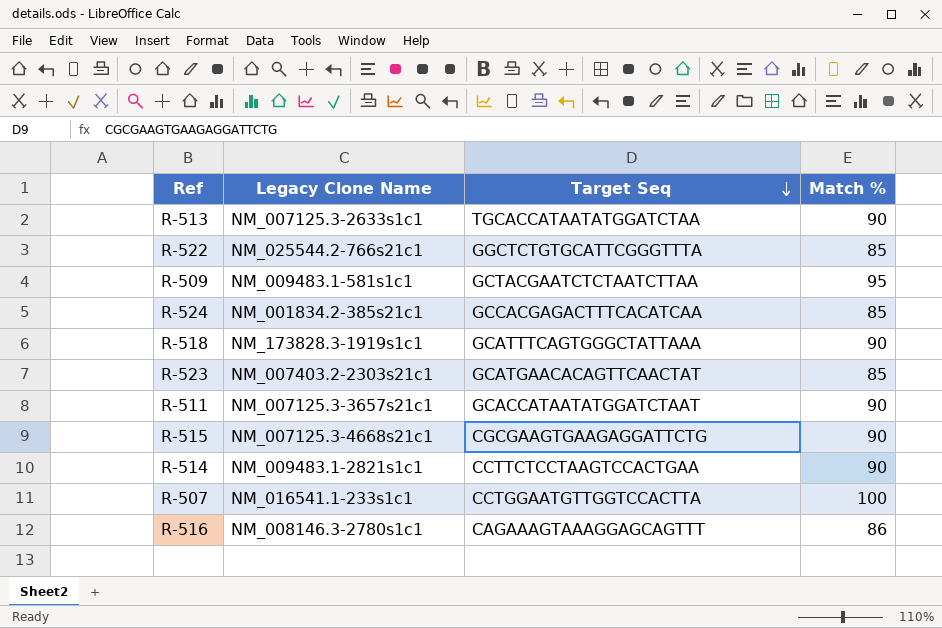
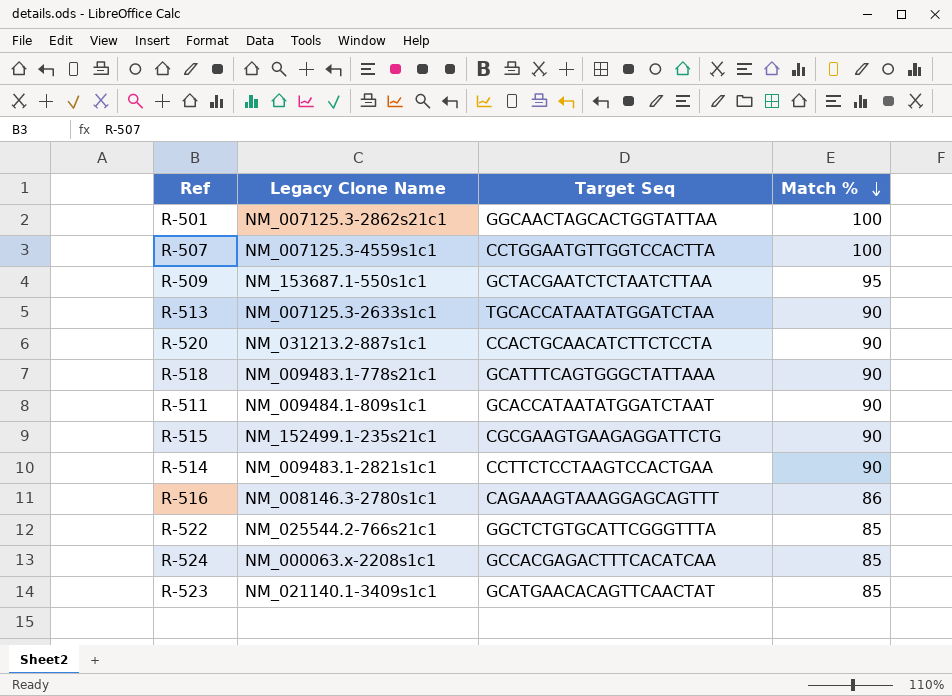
row order: Target Seq descending -> Match % descending
row R-501: none -> NM_007125.3-2862s21c1 | GGCAACTAGCACTGGTATTAA | 100
R-507 | Legacy Clone Name: NM_016541.1-233s1c1 -> NM_007125.3-4559s1c1
R-509 | Legacy Clone Name: NM_009483.1-581s1c1 -> NM_153687.1-550s1c1
row R-520: none -> NM_031213.2-887s1c1 | CCACTGCAACATCTTCTCCTA | 90
R-518 | Legacy Clone Name: NM_173828.3-1919s1c1 -> NM_009483.1-778s21c1
R-511 | Legacy Clone Name: NM_007125.3-3657s21c1 -> NM_009484.1-809s1c1
R-515 | Legacy Clone Name: NM_007125.3-4668s21c1 -> NM_152499.1-235s21c1
R-524 | Legacy Clone Name: NM_001834.2-385s21c1 -> NM_000063.x-2208s1c1
R-523 | Legacy Clone Name: NM_007403.2-2303s21c1 -> NM_021140.1-3409s1c1

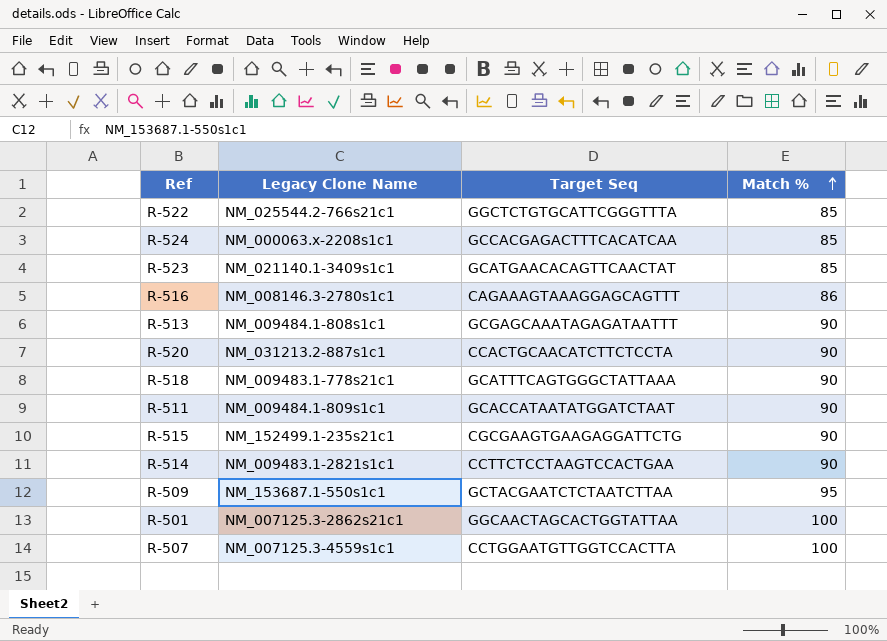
row order: Match % descending -> Match % ascending
R-513 | Legacy Clone Name: NM_007125.3-2633s1c1 -> NM_009484.1-808s1c1
R-513 | Target Seq: TGCACCATAATATGGATCTAA -> GCGAGCAAATAGAGATAATTT

